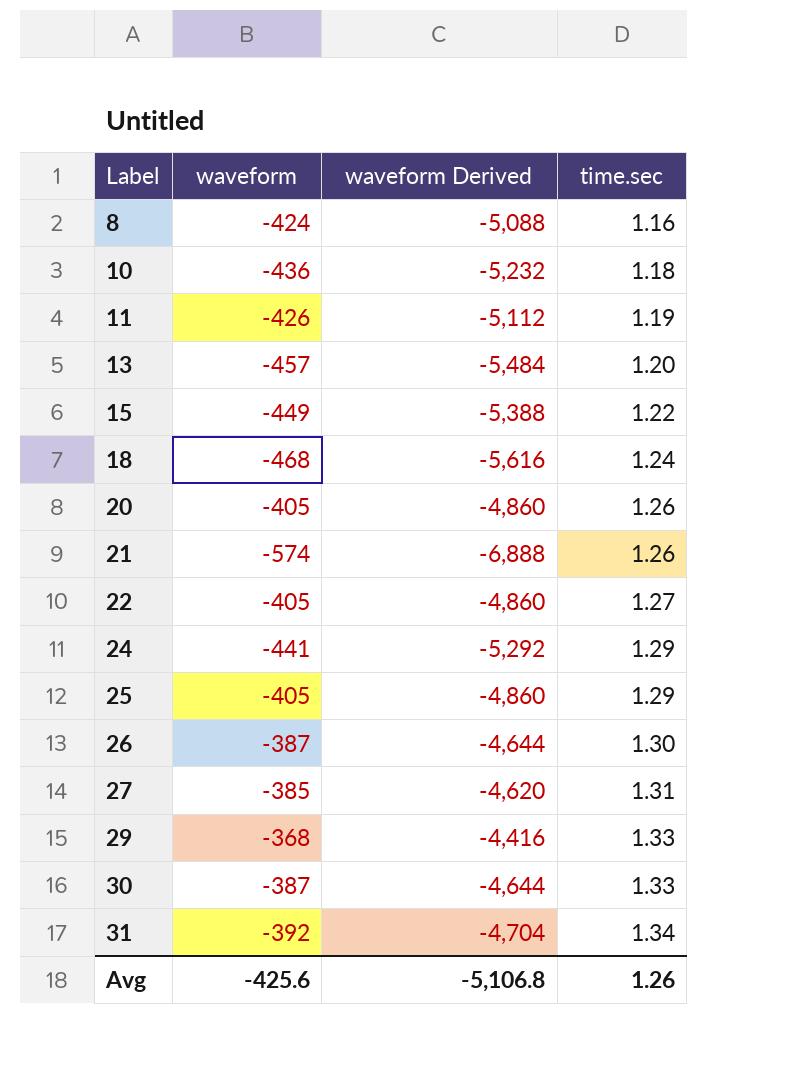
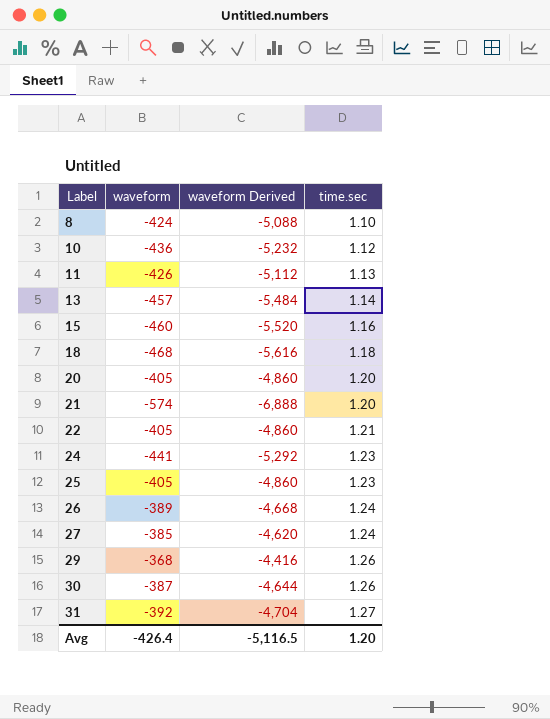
8 | time.sec: 1.16 -> 1.10
10 | time.sec: 1.18 -> 1.12
11 | time.sec: 1.19 -> 1.13
13 | time.sec: 1.20 -> 1.14
15 | waveform: -449 -> -460
15 | waveform Derived: -5,388 -> -5,520
15 | time.sec: 1.22 -> 1.16
18 | time.sec: 1.24 -> 1.18
20 | time.sec: 1.26 -> 1.20
21 | time.sec: 1.26 -> 1.20
22 | time.sec: 1.27 -> 1.21
24 | time.sec: 1.29 -> 1.23
25 | time.sec: 1.29 -> 1.23
26 | waveform: -387 -> -389
26 | waveform Derived: -4,644 -> -4,668
26 | time.sec: 1.30 -> 1.24
27 | time.sec: 1.31 -> 1.24
29 | time.sec: 1.33 -> 1.26
30 | time.sec: 1.33 -> 1.26
31 | time.sec: 1.34 -> 1.27
Avg | waveform: -425.6 -> -426.4
Avg | waveform Derived: -5,106.8 -> -5,116.5
Avg | time.sec: 1.26 -> 1.20

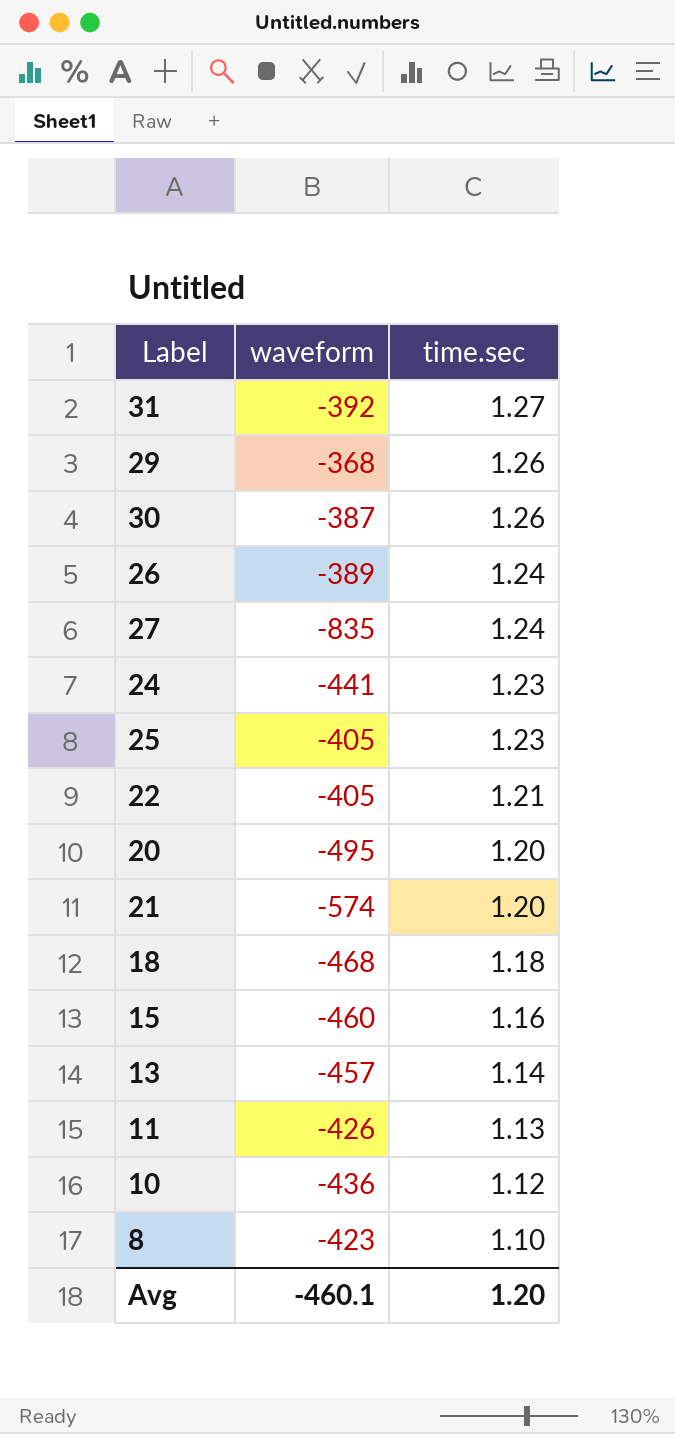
row order: Label ascending -> time.sec descending
column waveform Derived | formula: [waveform] * 12 -> none
27 | waveform: -385 -> -835
20 | waveform: -405 -> -495
8 | waveform: -424 -> -423
Avg | waveform: -426.4 -> -460.1

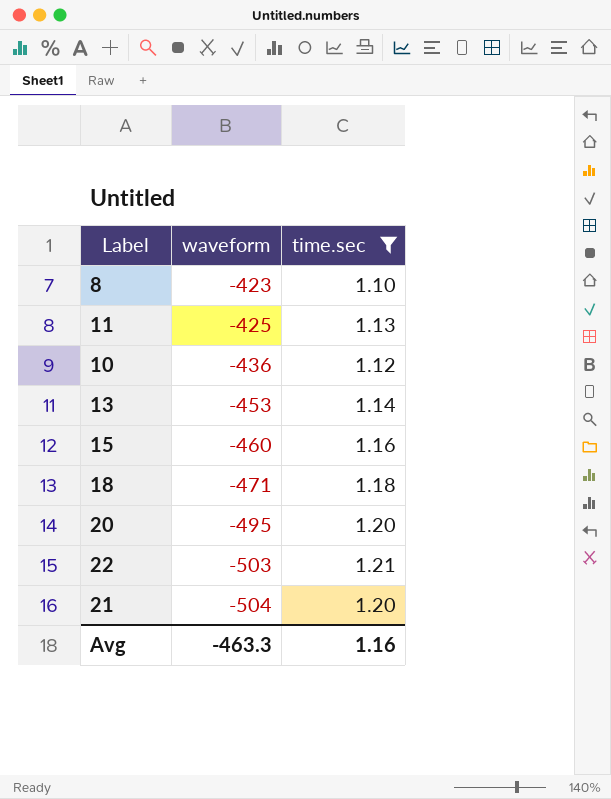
filter: none -> time.sec <= 1.21
row order: time.sec descending -> waveform descending
11 | waveform: -426 -> -425
13 | waveform: -457 -> -453
18 | waveform: -468 -> -471
22 | waveform: -405 -> -503
21 | waveform: -574 -> -504
Avg | waveform: -460.1 -> -463.3
Avg | time.sec: 1.20 -> 1.16

